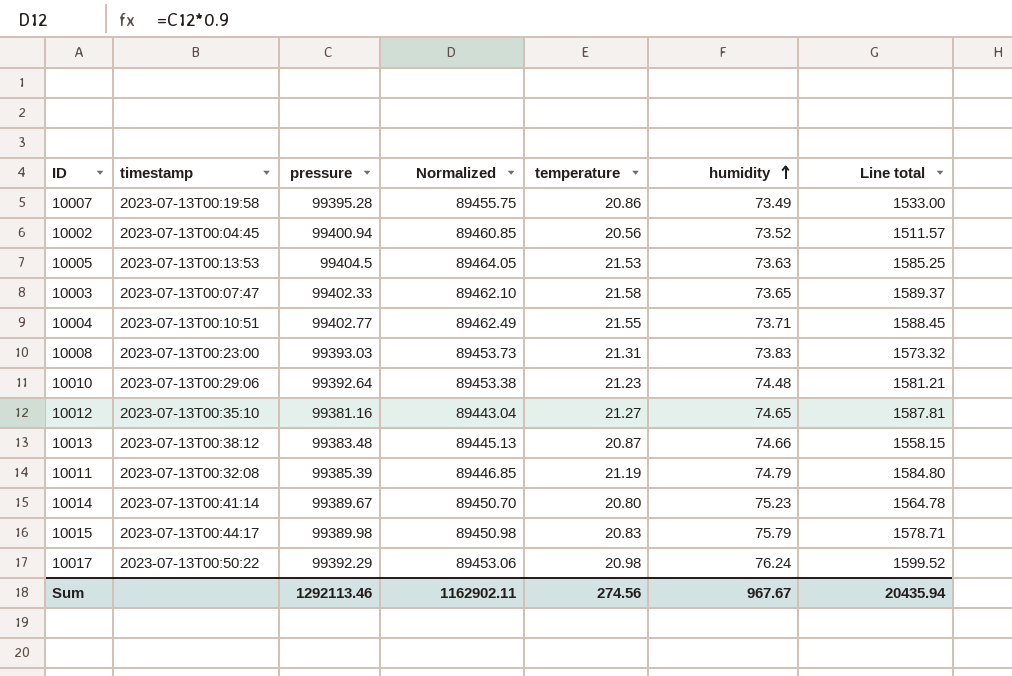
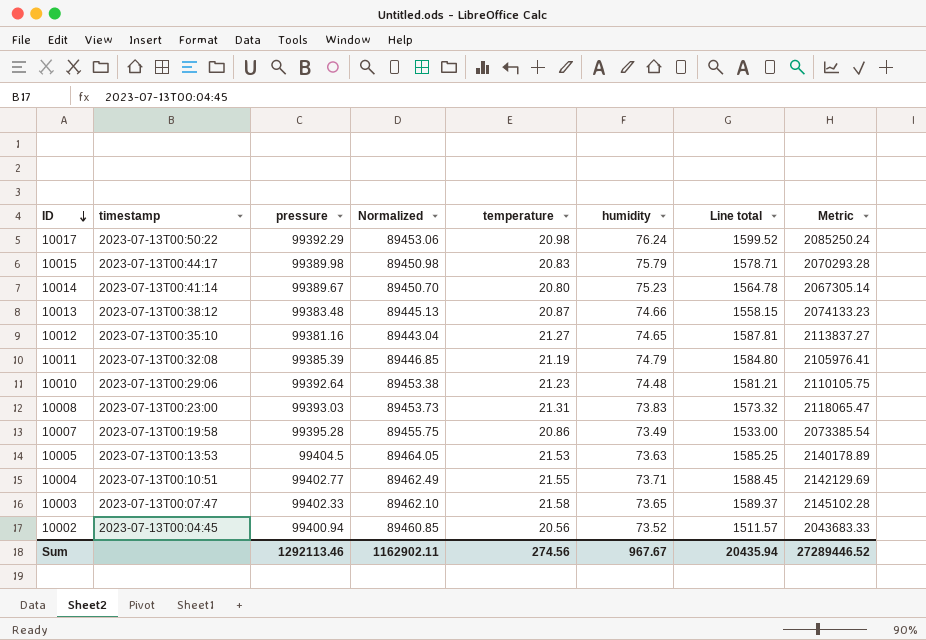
row order: humidity ascending -> ID descending
column Metric | formula: none -> [pressure] * [temperature]

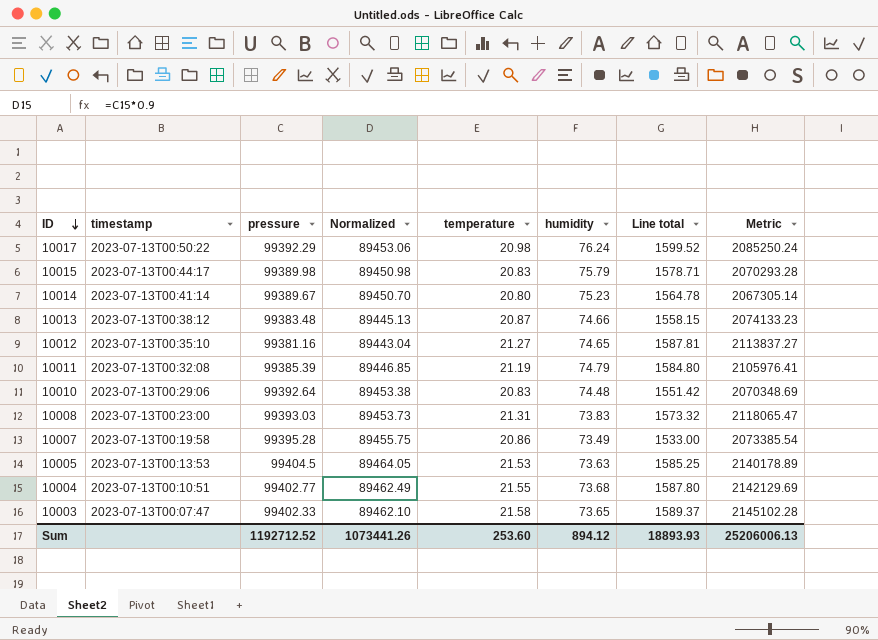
row 10002: 2023-07-13T00:04:45 | 99400.94 | 89460.85 | 20.56 | 73.52 | 1511.57 | 2043683.33 -> none
10010 | temperature: 21.23 -> 20.83
10010 | Line total: 1581.21 -> 1551.42
10010 | Metric: 2110105.75 -> 2070348.69
10004 | humidity: 73.71 -> 73.68
10004 | Line total: 1588.45 -> 1587.80
Sum | pressure: 1292113.46 -> 1192712.52
Sum | Normalized: 1162902.11 -> 1073441.26
Sum | temperature: 274.56 -> 253.60
Sum | humidity: 967.67 -> 894.12
Sum | Line total: 20435.94 -> 18893.93
Sum | Metric: 27289446.52 -> 25206006.13

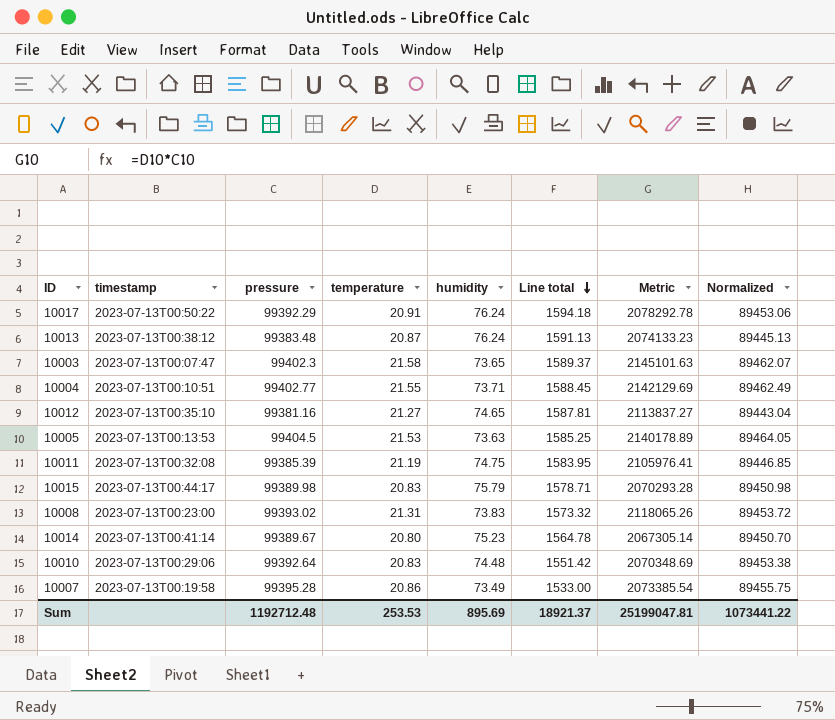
row order: ID descending -> Line total descending
column Normalized | position: 4 -> 8
10017 | temperature: 20.98 -> 20.91
10017 | Line total: 1599.52 -> 1594.18
10017 | Metric: 2085250.24 -> 2078292.78
10013 | humidity: 74.66 -> 76.24
10013 | Line total: 1558.15 -> 1591.13
10003 | pressure: 99402.33 -> 99402.3
10003 | Metric: 2145102.28 -> 2145101.63
10003 | Normalized: 89462.10 -> 89462.07
10004 | humidity: 73.68 -> 73.71
10004 | Line total: 1587.80 -> 1588.45
10011 | humidity: 74.79 -> 74.75
10011 | Line total: 1584.80 -> 1583.95
10008 | pressure: 99393.03 -> 99393.02
10008 | Metric: 2118065.47 -> 2118065.26
10008 | Normalized: 89453.73 -> 89453.72
Sum | pressure: 1192712.52 -> 1192712.48
Sum | temperature: 253.60 -> 253.53
Sum | humidity: 894.12 -> 895.69
Sum | Line total: 18893.93 -> 18921.37
Sum | Metric: 25206006.13 -> 25199047.81
Sum | Normalized: 1073441.26 -> 1073441.22

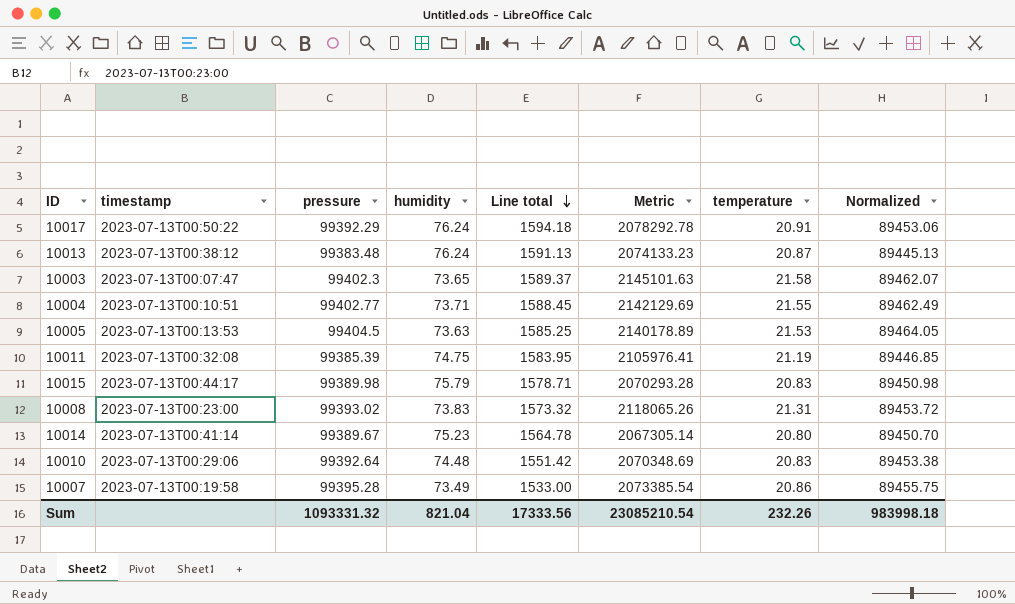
column temperature | position: 4 -> 7
row 10012: 2023-07-13T00:35:10 | 99381.16 | 21.27 | 74.65 | 1587.81 | 2113837.27 | 89443.04 -> none
Sum | pressure: 1192712.48 -> 1093331.32
Sum | humidity: 895.69 -> 821.04
Sum | Line total: 18921.37 -> 17333.56
Sum | Metric: 25199047.81 -> 23085210.54
Sum | temperature: 253.53 -> 232.26
Sum | Normalized: 1073441.22 -> 983998.18

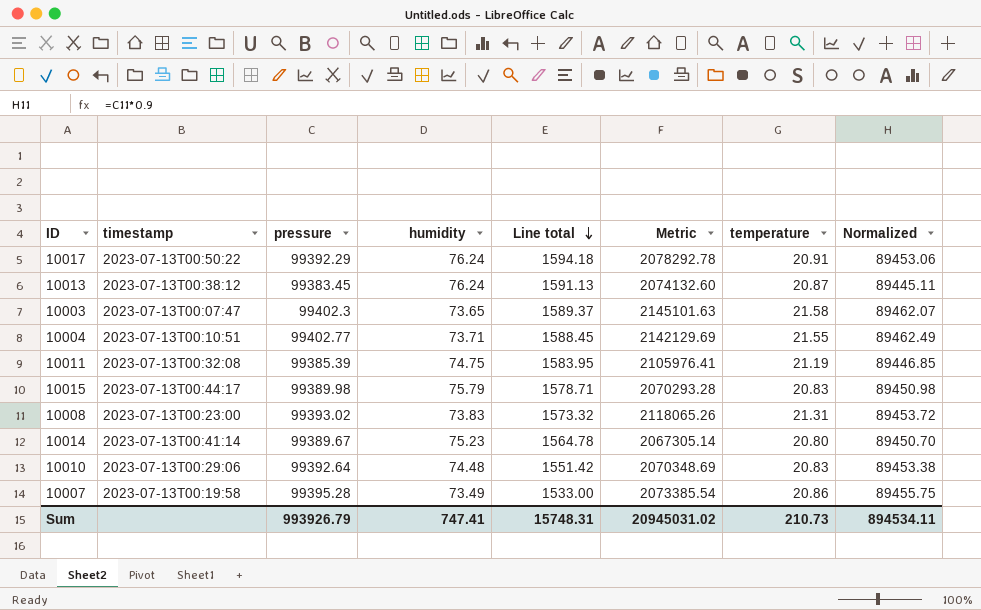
row 10005: 2023-07-13T00:13:53 | 99404.5 | 73.63 | 1585.25 | 2140178.89 | 21.53 | 89464.05 -> none
10013 | pressure: 99383.48 -> 99383.45
10013 | Metric: 2074133.23 -> 2074132.60
10013 | Normalized: 89445.13 -> 89445.11
Sum | pressure: 1093331.32 -> 993926.79
Sum | humidity: 821.04 -> 747.41
Sum | Line total: 17333.56 -> 15748.31
Sum | Metric: 23085210.54 -> 20945031.02
Sum | temperature: 232.26 -> 210.73
Sum | Normalized: 983998.18 -> 894534.11

